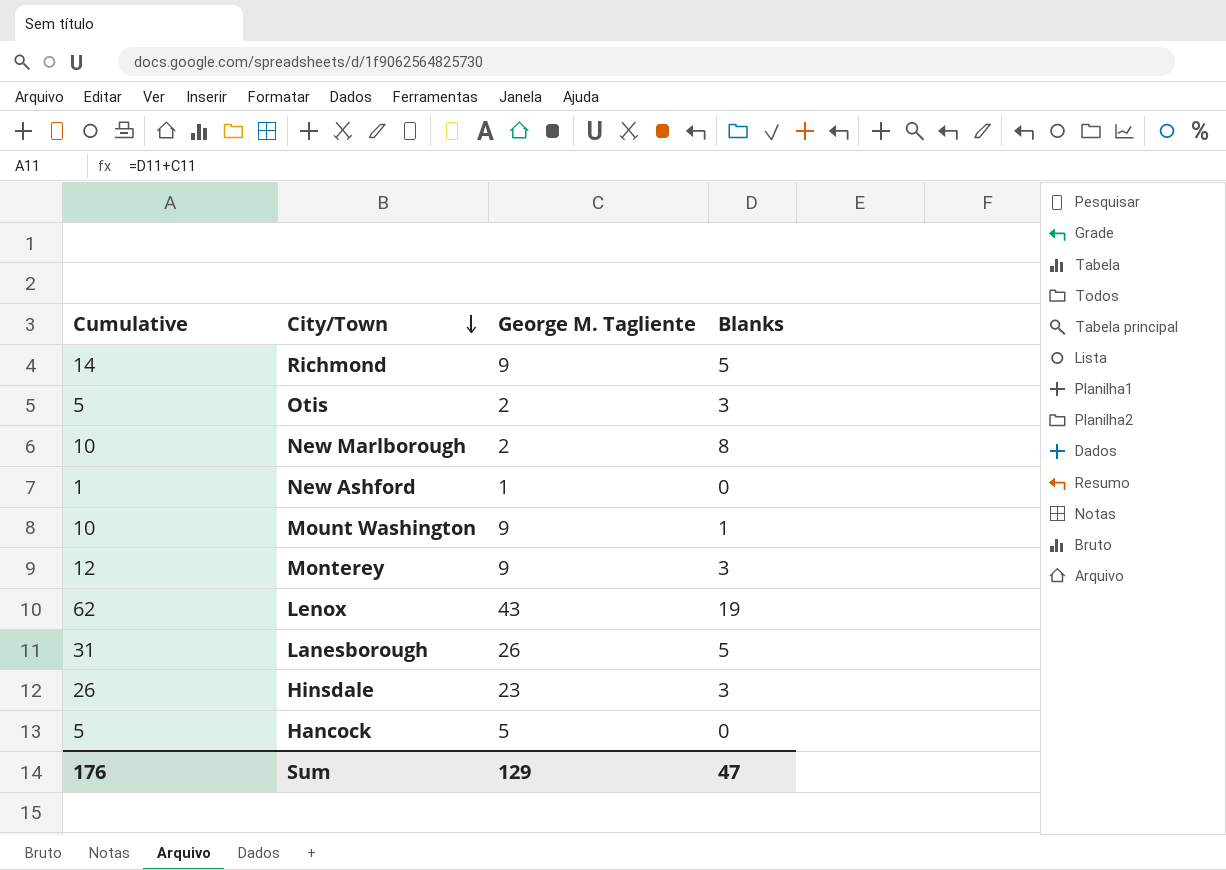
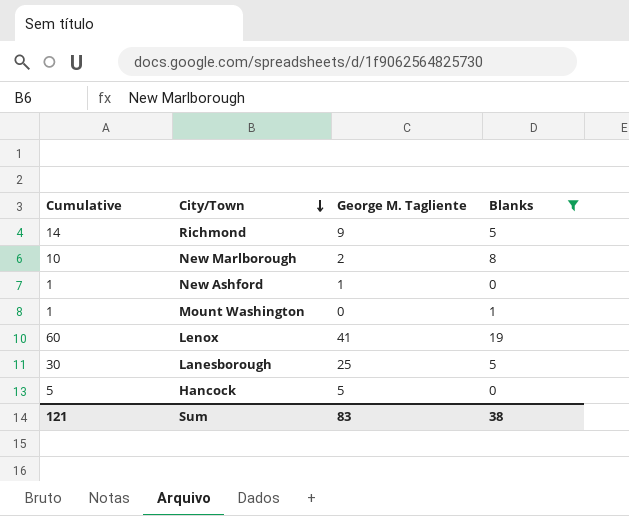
filter: none -> Blanks != 3
Mount Washington | Cumulative: 10 -> 1
Mount Washington | George M. Tagliente: 9 -> 0
Lenox | Cumulative: 62 -> 60
Lenox | George M. Tagliente: 43 -> 41
Lanesborough | Cumulative: 31 -> 30
Lanesborough | George M. Tagliente: 26 -> 25
Sum | Cumulative: 176 -> 121
Sum | George M. Tagliente: 129 -> 83
Sum | Blanks: 47 -> 38

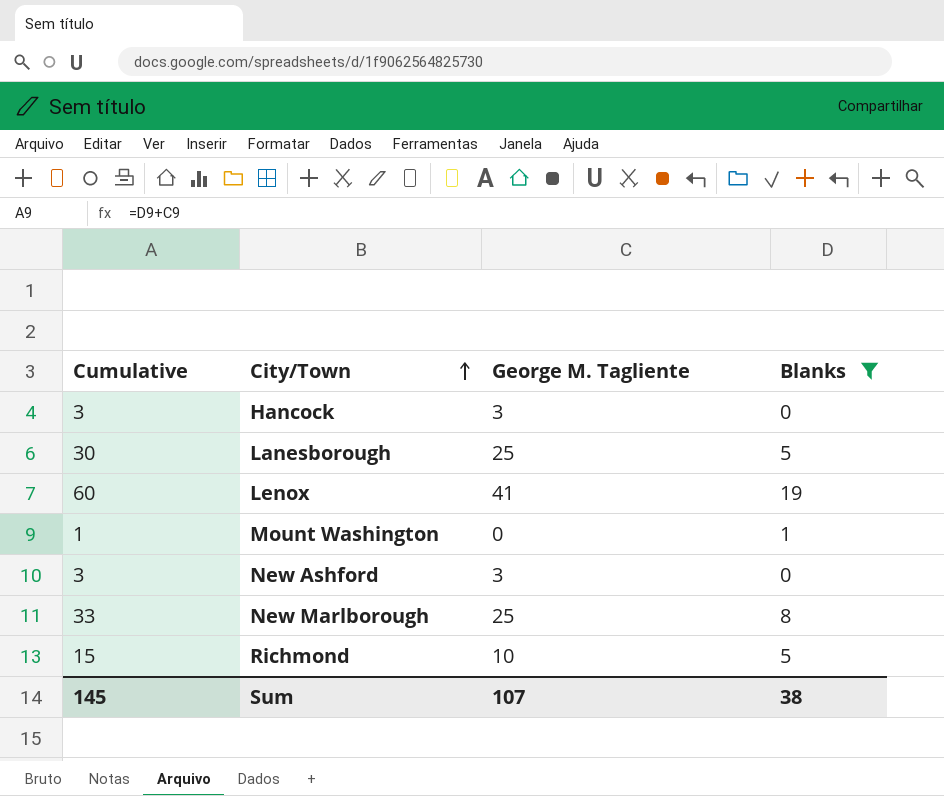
row order: City/Town descending -> City/Town ascending
Hancock | Cumulative: 5 -> 3
Hancock | George M. Tagliente: 5 -> 3
New Ashford | Cumulative: 1 -> 3
New Ashford | George M. Tagliente: 1 -> 3
New Marlborough | Cumulative: 10 -> 33
New Marlborough | George M. Tagliente: 2 -> 25
Richmond | Cumulative: 14 -> 15
Richmond | George M. Tagliente: 9 -> 10
Sum | Cumulative: 121 -> 145
Sum | George M. Tagliente: 83 -> 107

